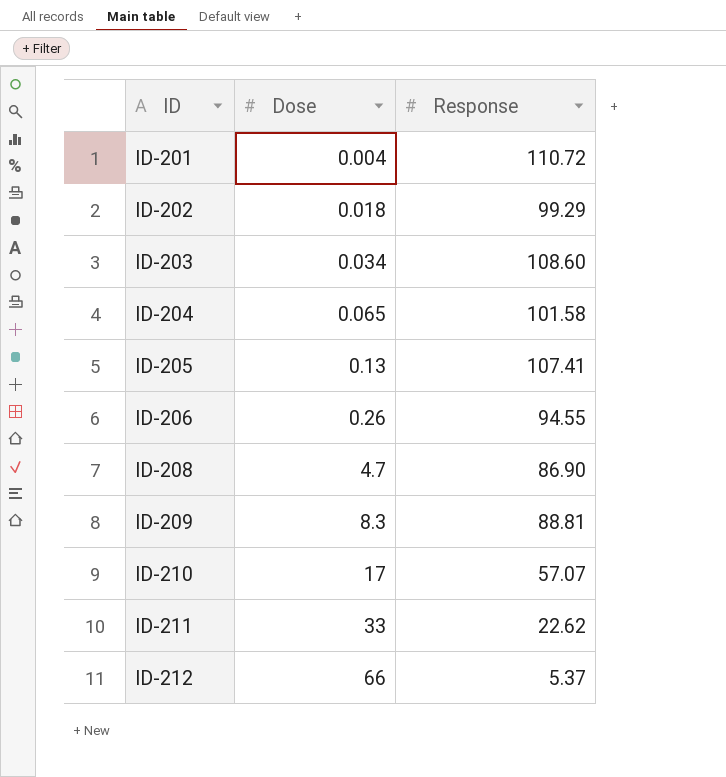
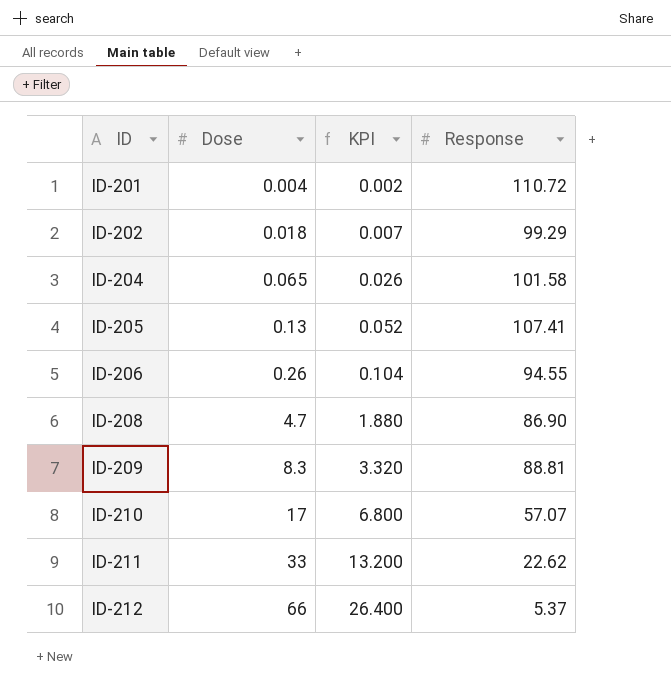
column KPI | formula: none -> [Dose] * 0.4
row ID-203: 0.034 | 108.60 -> none

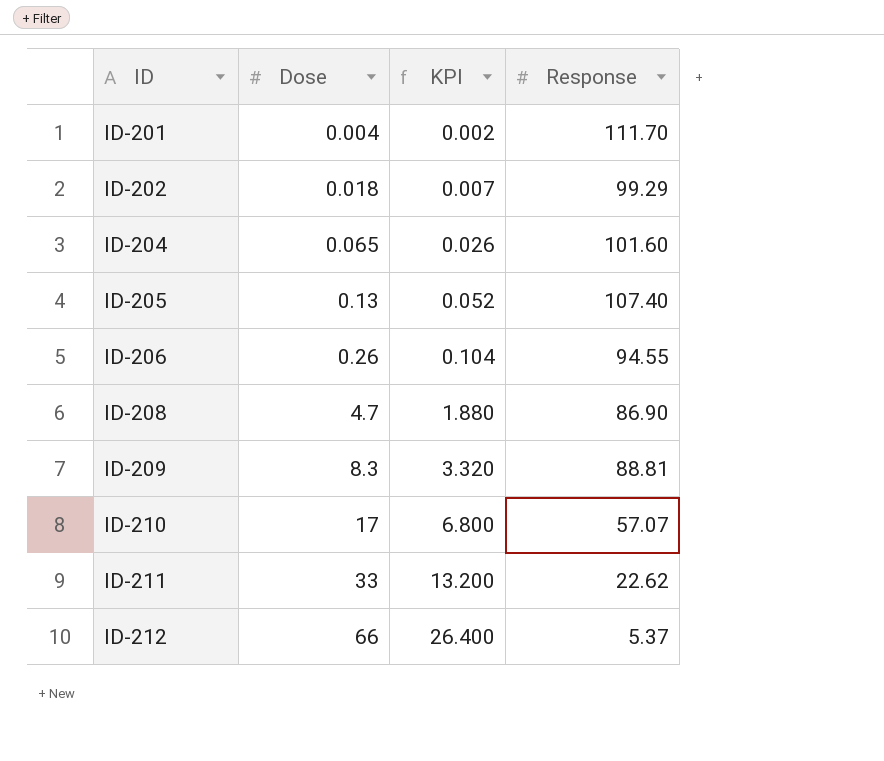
ID-201 | Response: 110.72 -> 111.70
ID-204 | Response: 101.58 -> 101.60
ID-205 | Response: 107.41 -> 107.40

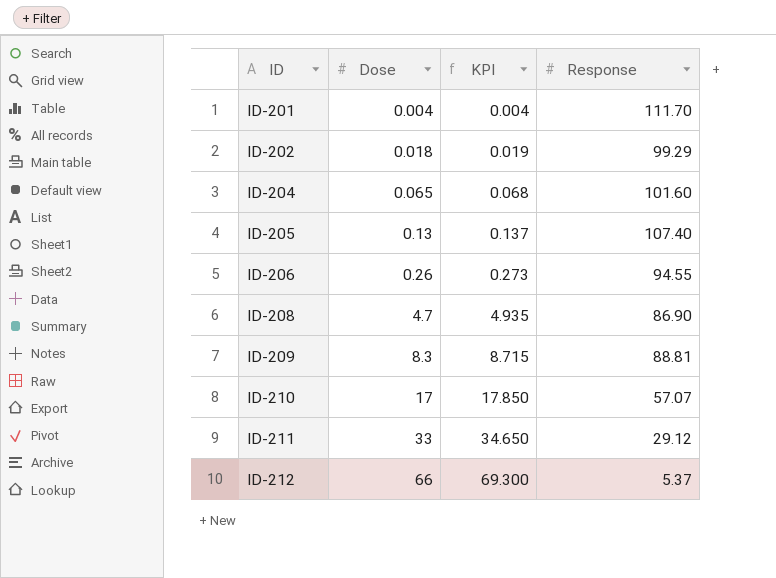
column KPI | formula: [Dose] * 0.4 -> [Dose] * 1.05
ID-211 | Response: 22.62 -> 29.12

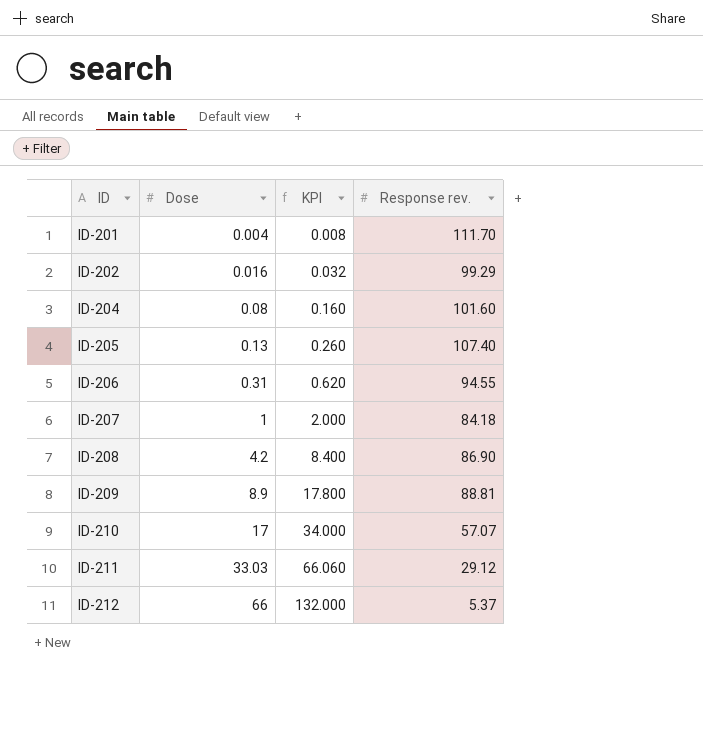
column KPI | formula: [Dose] * 1.05 -> [Dose] * 2
column name: Response -> Response rev.
ID-202 | Dose: 0.018 -> 0.016
ID-204 | Dose: 0.065 -> 0.08
ID-206 | Dose: 0.26 -> 0.31
row ID-207: none -> 1 | 2.000 | 84.18
ID-208 | Dose: 4.7 -> 4.2
ID-209 | Dose: 8.3 -> 8.9
ID-211 | Dose: 33 -> 33.03

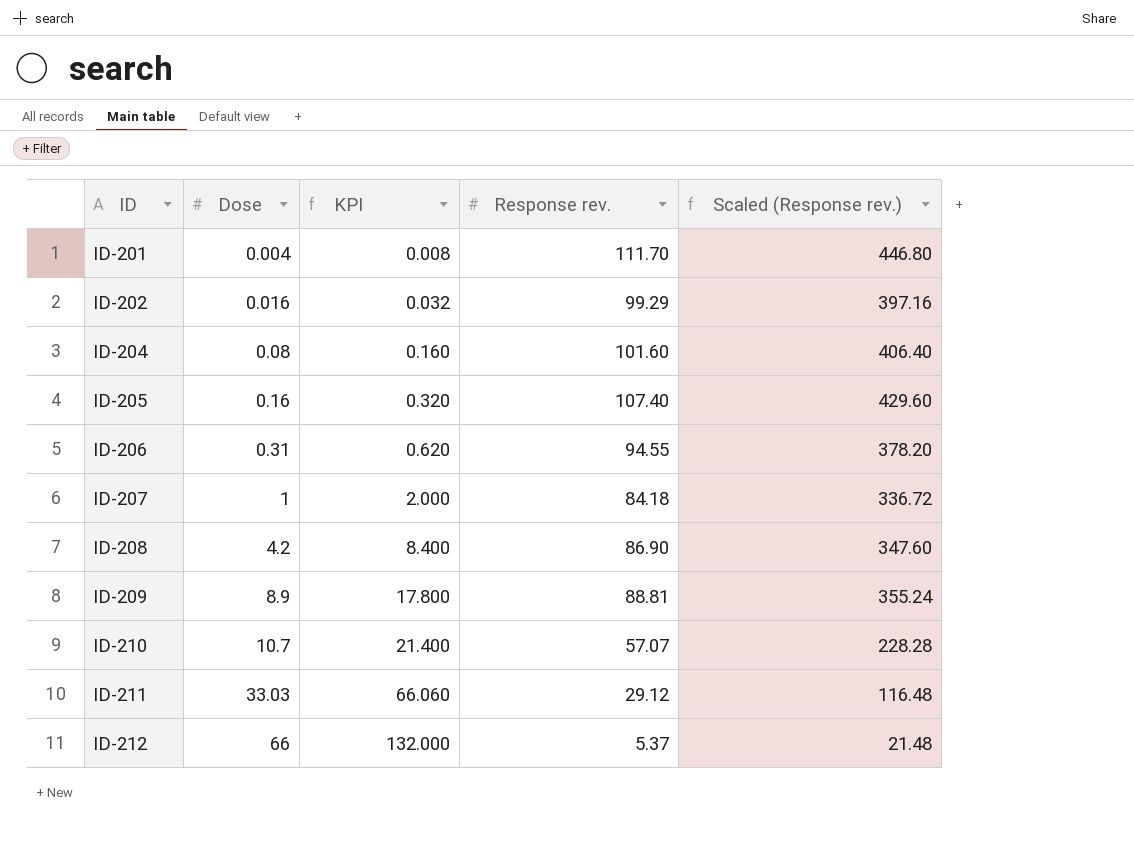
column Scaled (Response rev.) | formula: none -> [Response rev.] * 4
ID-205 | Dose: 0.13 -> 0.16
ID-205 | KPI: 0.260 -> 0.320
ID-210 | Dose: 17 -> 10.7
ID-210 | KPI: 34.000 -> 21.400

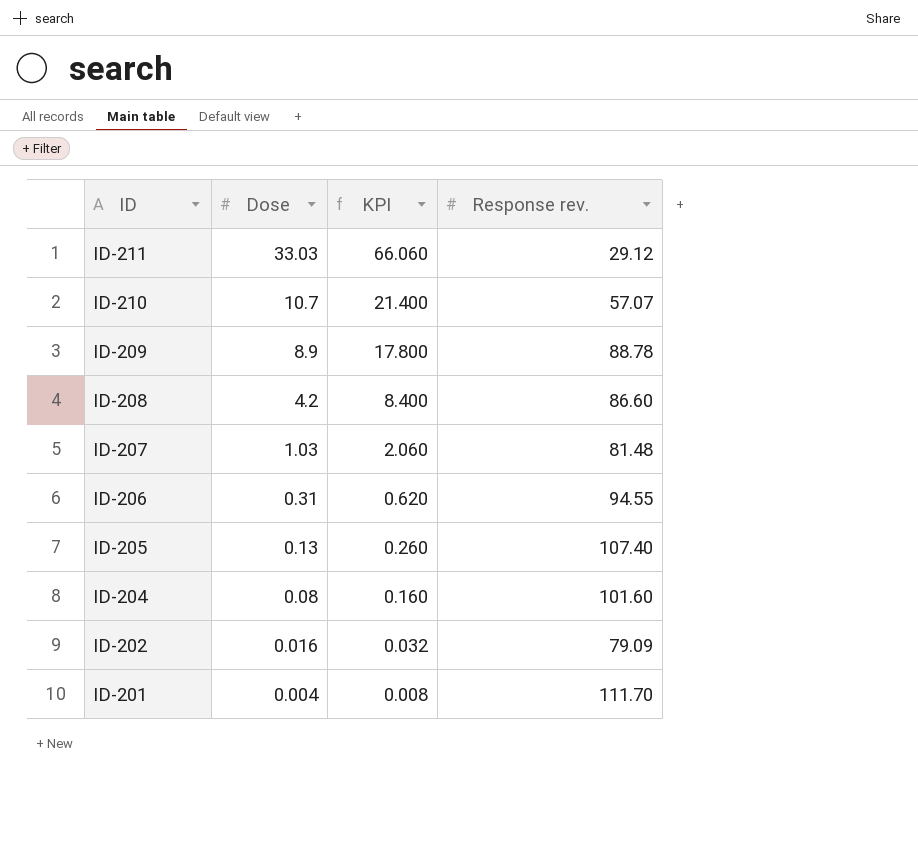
row order: ID ascending -> ID descending
column Scaled (Response rev.) | formula: [Response rev.] * 4 -> none
row ID-212: 66 | 132.000 | 5.37 | 21.48 -> none
ID-209 | Response rev.: 88.81 -> 88.78
ID-208 | Response rev.: 86.90 -> 86.60
ID-207 | Dose: 1 -> 1.03
ID-207 | KPI: 2.000 -> 2.060
ID-207 | Response rev.: 84.18 -> 81.48
ID-205 | Dose: 0.16 -> 0.13
ID-205 | KPI: 0.320 -> 0.260
ID-202 | Response rev.: 99.29 -> 79.09

